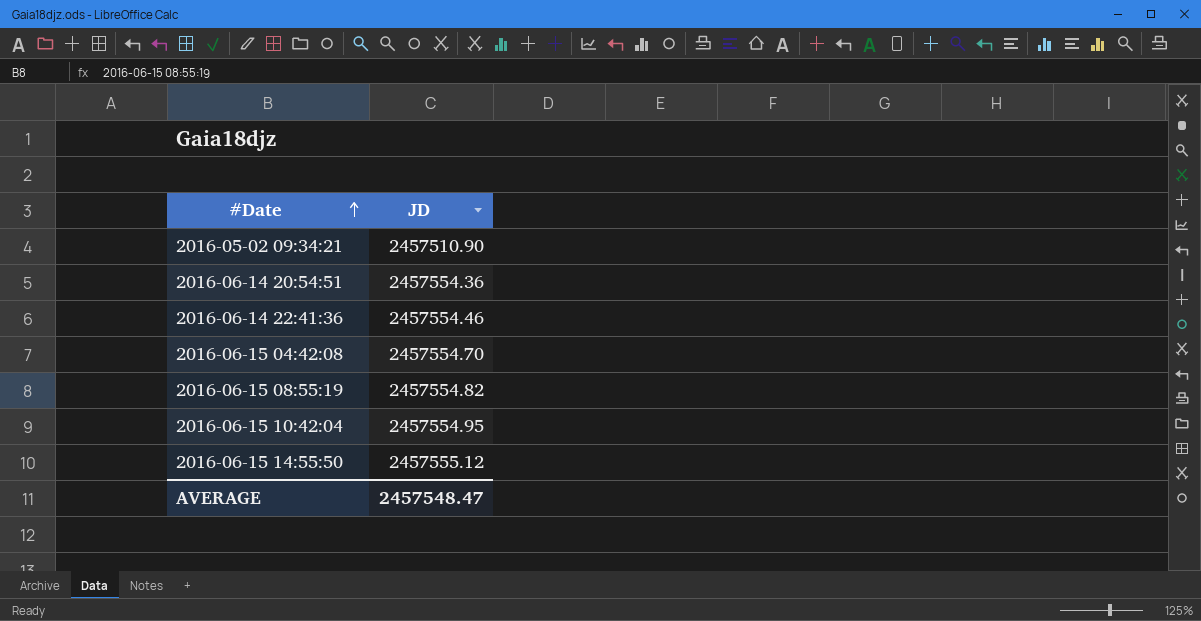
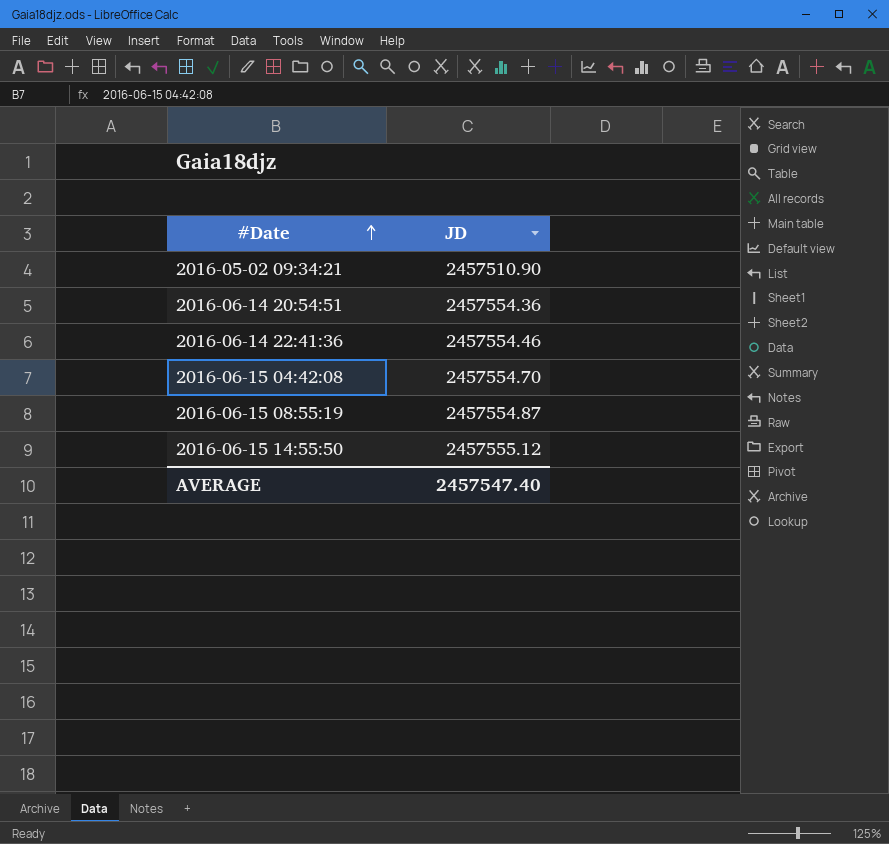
row 2016-06-15 10:42:04: 2457554.95 -> none
2016-06-15 08:55:19 | JD: 2457554.82 -> 2457554.87
AVERAGE | JD: 2457548.47 -> 2457547.40

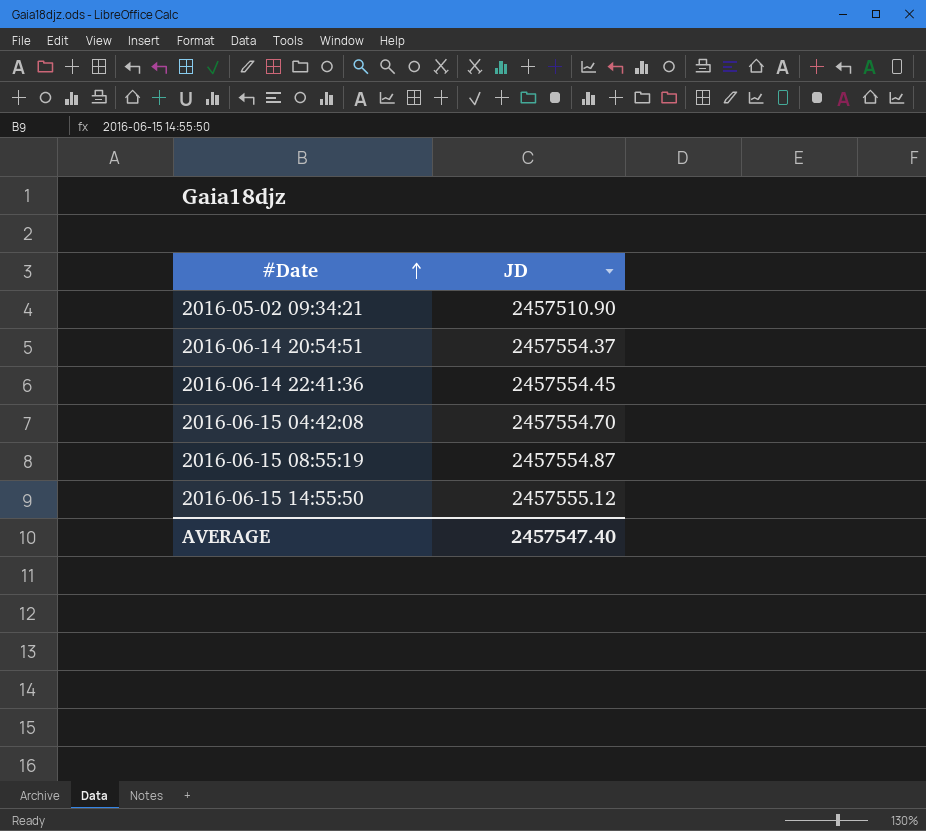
2016-06-14 20:54:51 | JD: 2457554.36 -> 2457554.37
2016-06-14 22:41:36 | JD: 2457554.46 -> 2457554.45

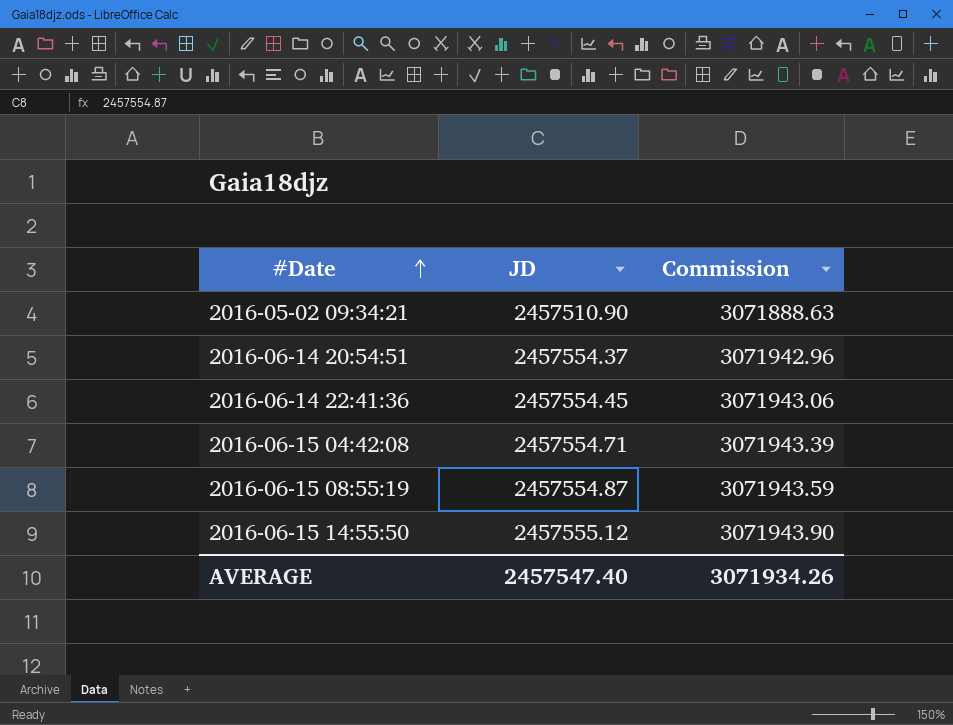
column Commission | formula: none -> [JD] * 1.25
2016-06-15 04:42:08 | JD: 2457554.70 -> 2457554.71

